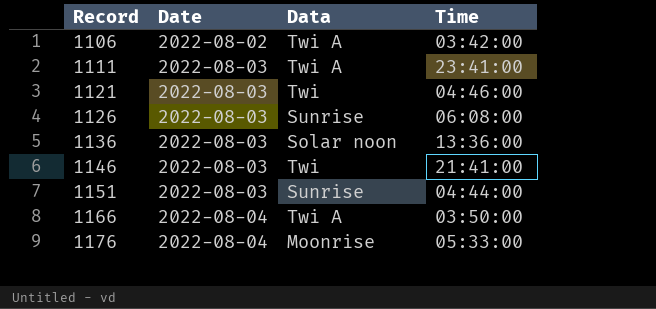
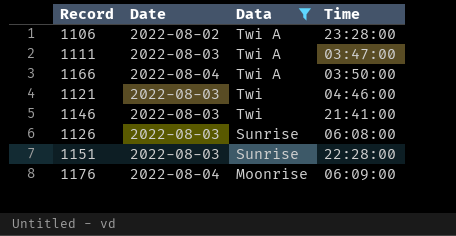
filter: none -> Data != Solar noon
row order: Record ascending -> Data descending
1106 | Time: 03:42:00 -> 23:28:00
1111 | Time: 23:41:00 -> 03:47:00
1151 | Time: 04:44:00 -> 22:28:00
1176 | Time: 05:33:00 -> 06:09:00

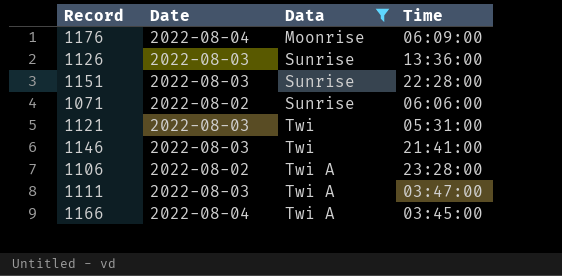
row order: Data descending -> Data ascending
1126 | Time: 06:08:00 -> 13:36:00
row 1071: none -> 2022-08-02 | Sunrise | 06:06:00
1121 | Time: 04:46:00 -> 05:31:00
1166 | Time: 03:50:00 -> 03:45:00

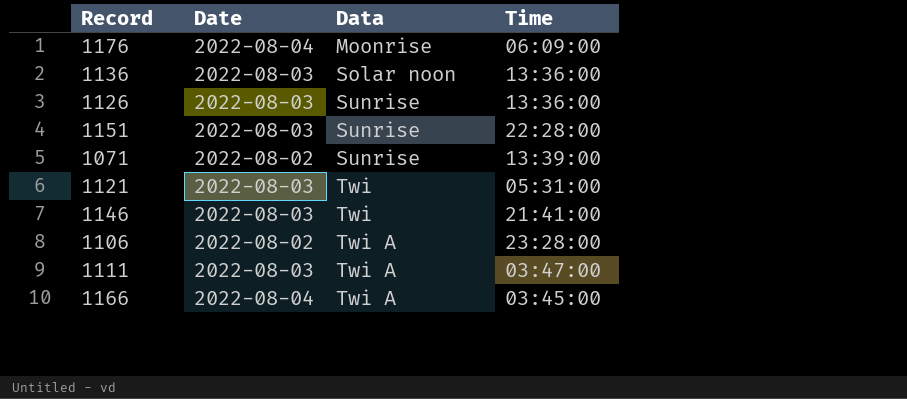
filter: Data != Solar noon -> none
1071 | Time: 06:06:00 -> 13:39:00

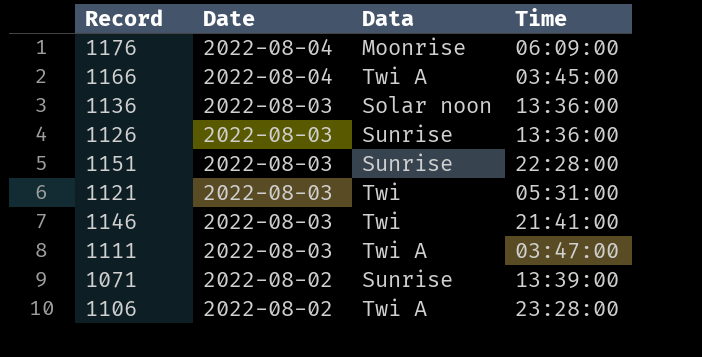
row order: Data ascending -> Date descending

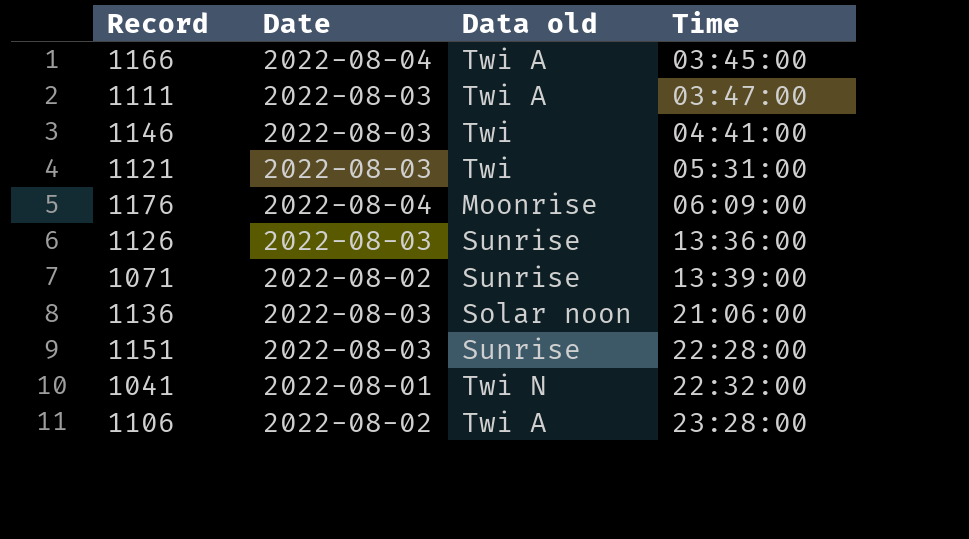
row order: Date descending -> Time ascending
column name: Data -> Data old
1146 | Time: 21:41:00 -> 04:41:00
1136 | Time: 13:36:00 -> 21:06:00
row 1041: none -> 2022-08-01 | Twi N | 22:32:00

